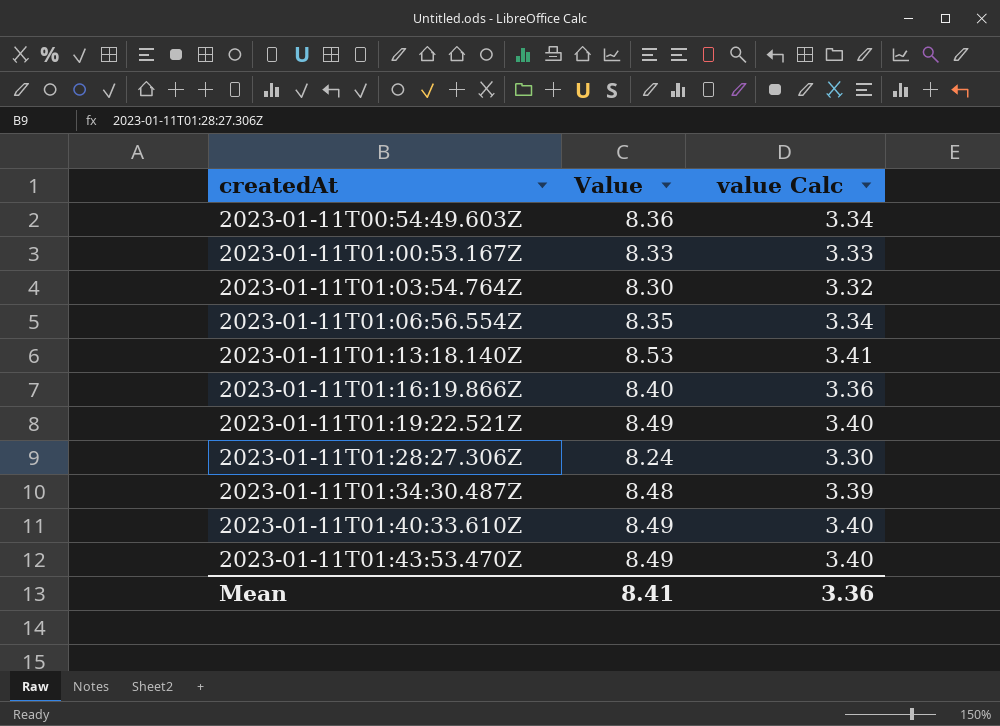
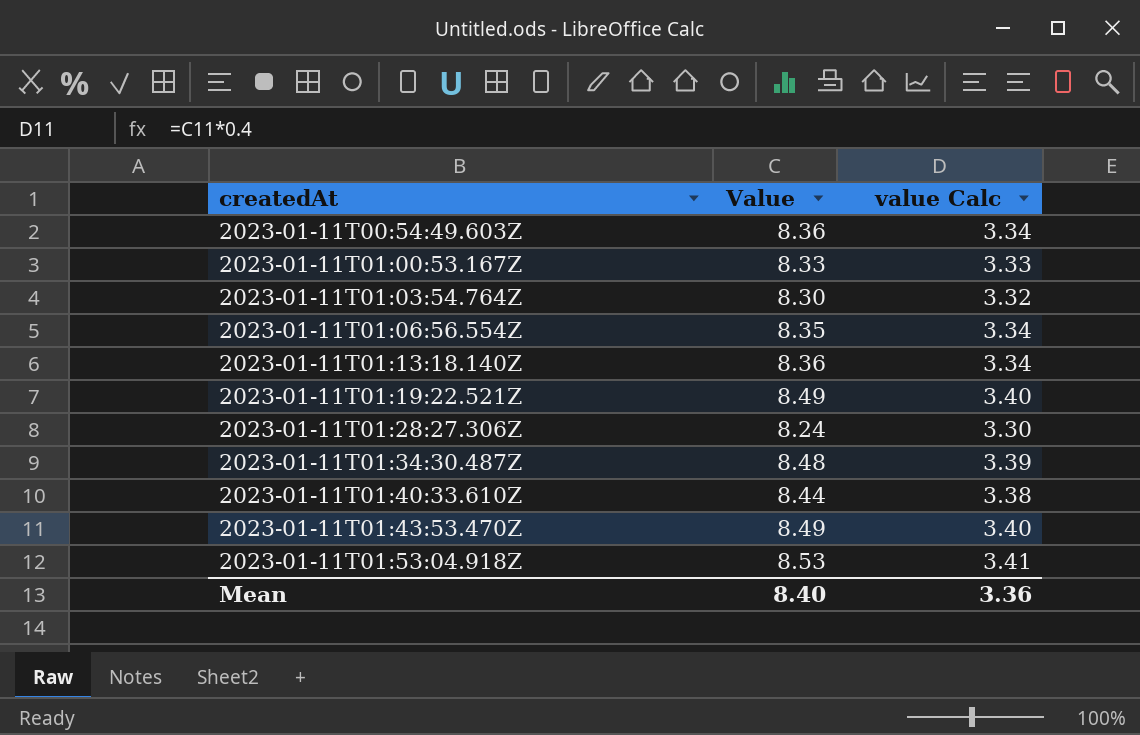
row 2023-01-11T01:16:19.866Z: 8.40 | 3.36 -> none
2023-01-11T01:13:18.140Z | Value: 8.53 -> 8.36
2023-01-11T01:13:18.140Z | value Calc: 3.41 -> 3.34
2023-01-11T01:40:33.610Z | Value: 8.49 -> 8.44
2023-01-11T01:40:33.610Z | value Calc: 3.40 -> 3.38
row 2023-01-11T01:53:04.918Z: none -> 8.53 | 3.41
Mean | Value: 8.41 -> 8.40

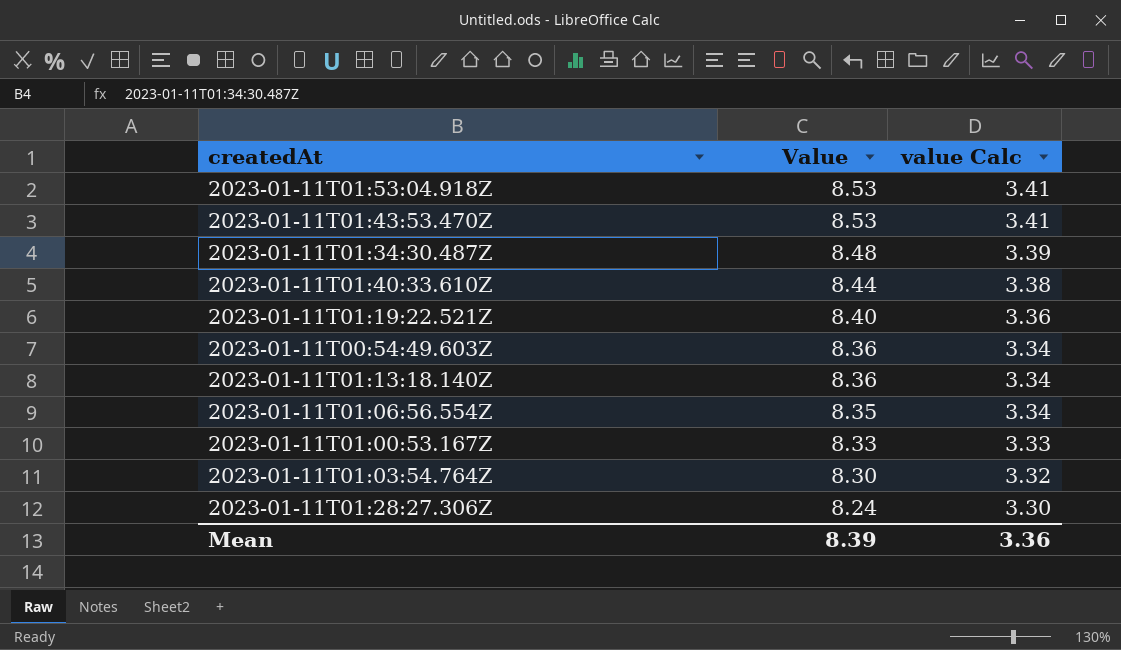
row order: createdAt ascending -> Value descending
2023-01-11T01:43:53.470Z | Value: 8.49 -> 8.53
2023-01-11T01:43:53.470Z | value Calc: 3.40 -> 3.41
2023-01-11T01:19:22.521Z | Value: 8.49 -> 8.40
2023-01-11T01:19:22.521Z | value Calc: 3.40 -> 3.36
Mean | Value: 8.40 -> 8.39

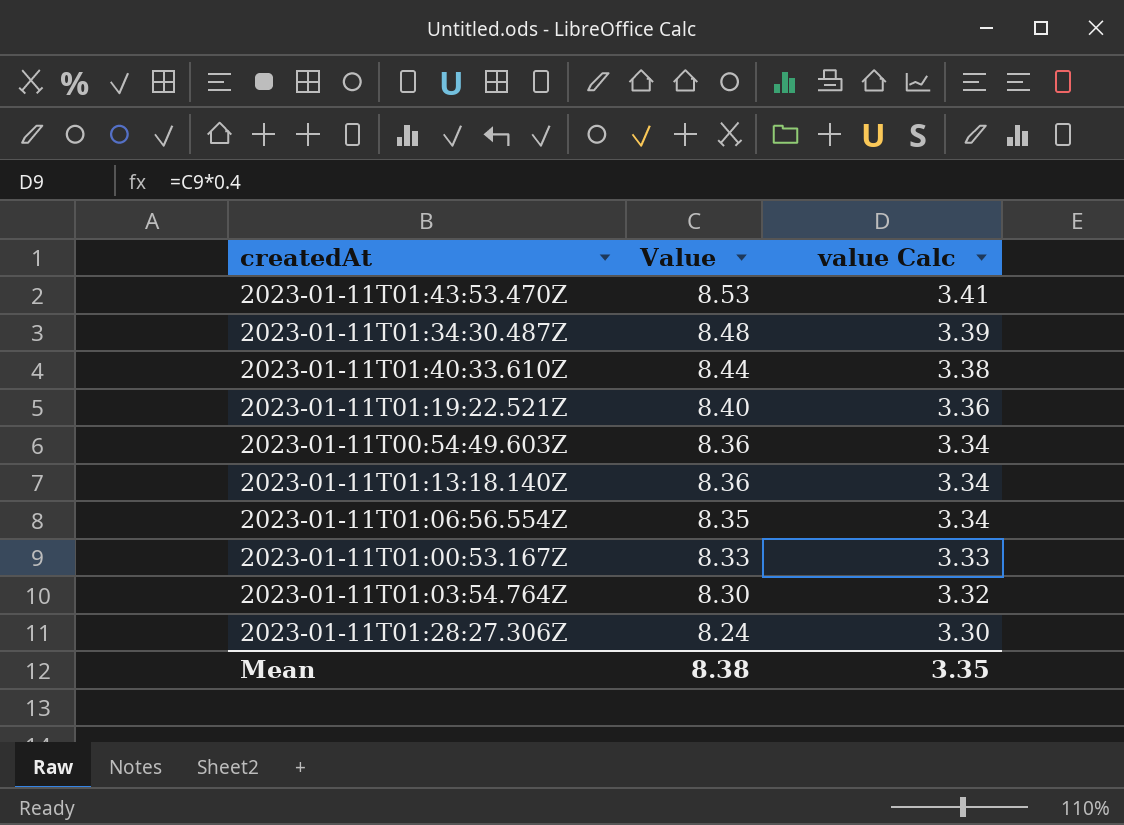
row 2023-01-11T01:53:04.918Z: 8.53 | 3.41 -> none
Mean | Value: 8.39 -> 8.38
Mean | value Calc: 3.36 -> 3.35

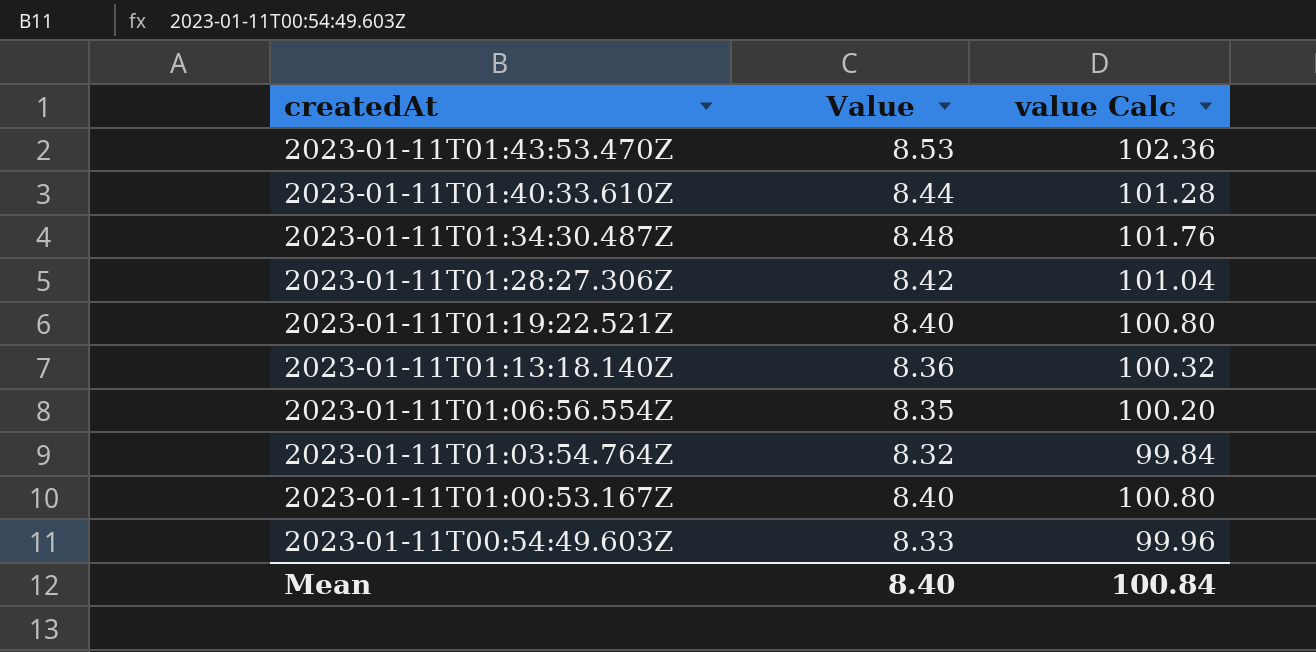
row order: Value descending -> createdAt descending
column value Calc | formula: [Value] * 0.4 -> [Value] * 12
2023-01-11T01:28:27.306Z | Value: 8.24 -> 8.42
2023-01-11T01:03:54.764Z | Value: 8.30 -> 8.32
2023-01-11T01:00:53.167Z | Value: 8.33 -> 8.40
2023-01-11T00:54:49.603Z | Value: 8.36 -> 8.33
Mean | Value: 8.38 -> 8.40
Mean | value Calc: 3.35 -> 100.84

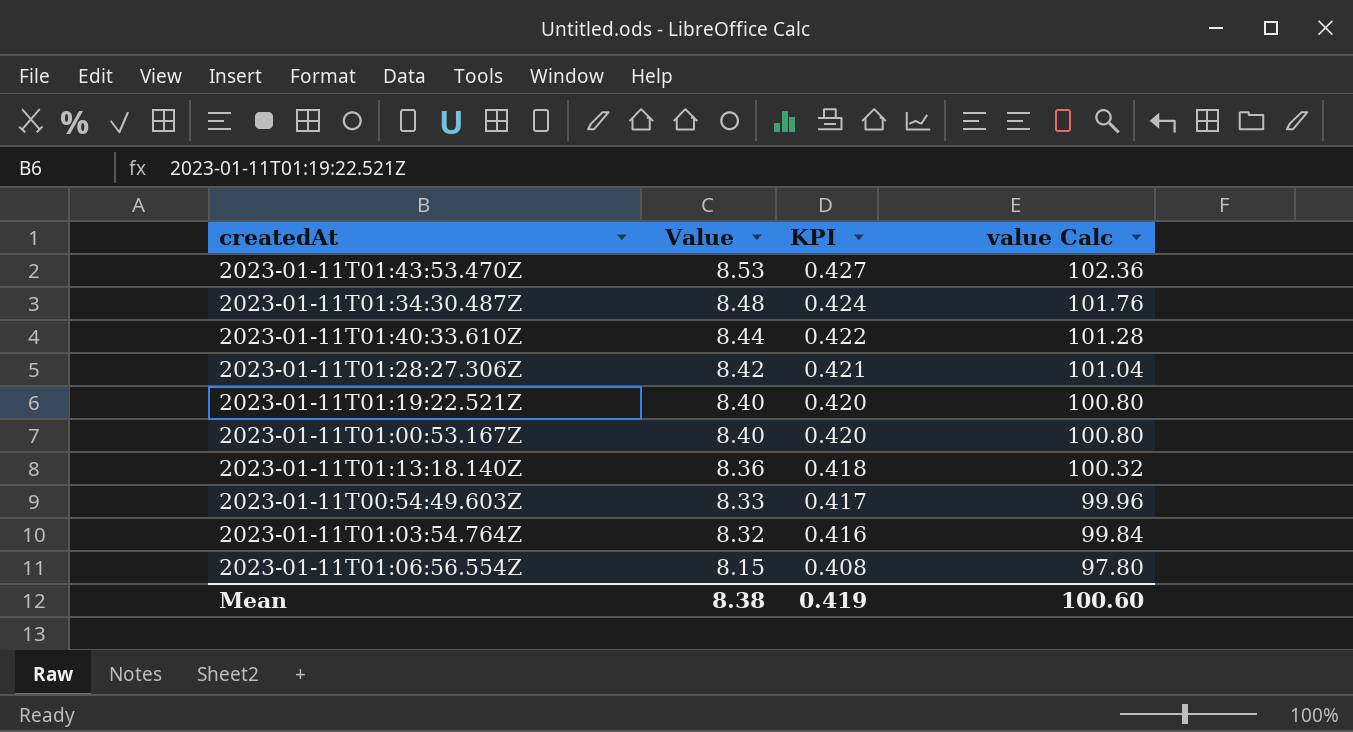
row order: createdAt descending -> Value descending
column KPI | formula: none -> [Value] * 0.05
2023-01-11T01:06:56.554Z | Value: 8.35 -> 8.15
2023-01-11T01:06:56.554Z | value Calc: 100.20 -> 97.80
Mean | Value: 8.40 -> 8.38
Mean | value Calc: 100.84 -> 100.60

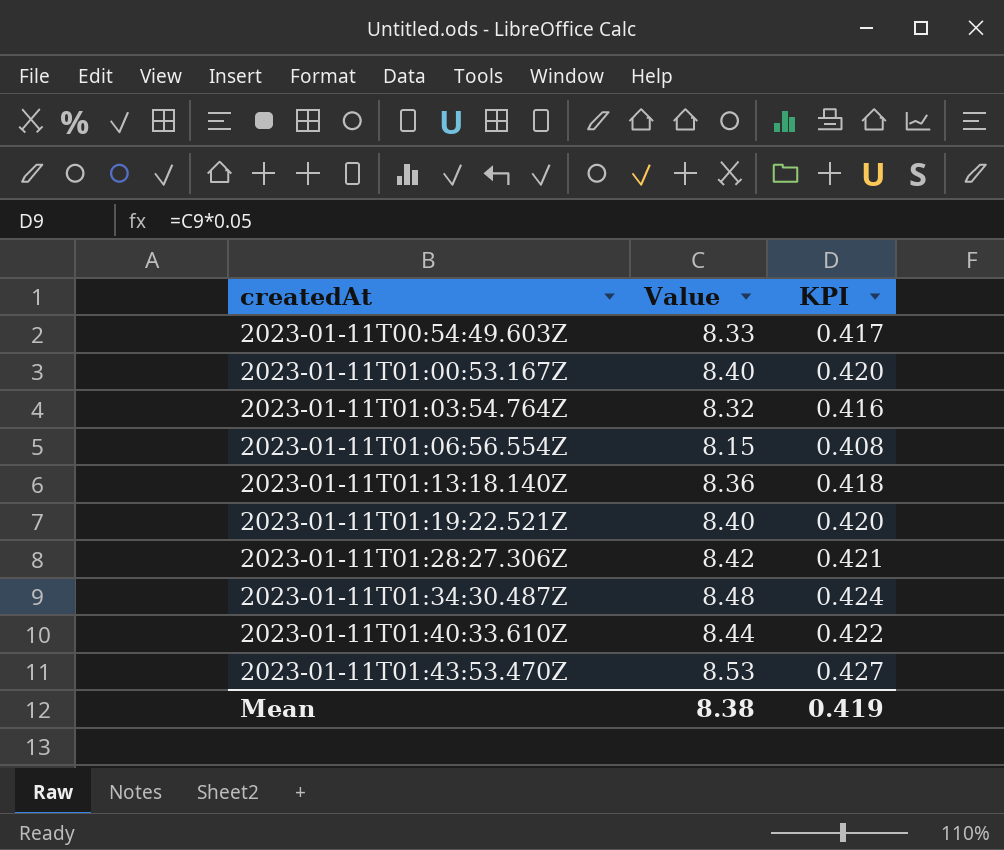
row order: Value descending -> createdAt ascending
column value Calc | formula: [Value] * 12 -> none

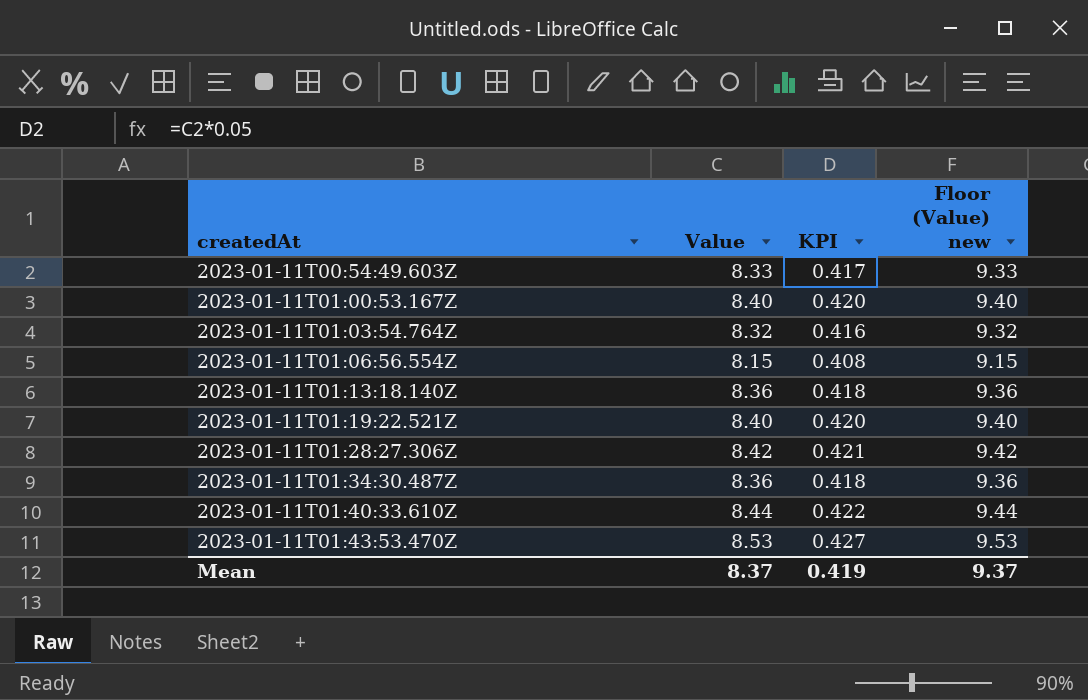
column Floor (Value) new | formula: none -> [Value] + 1
2023-01-11T01:34:30.487Z | Value: 8.48 -> 8.36
2023-01-11T01:34:30.487Z | KPI: 0.424 -> 0.418
Mean | Value: 8.38 -> 8.37

